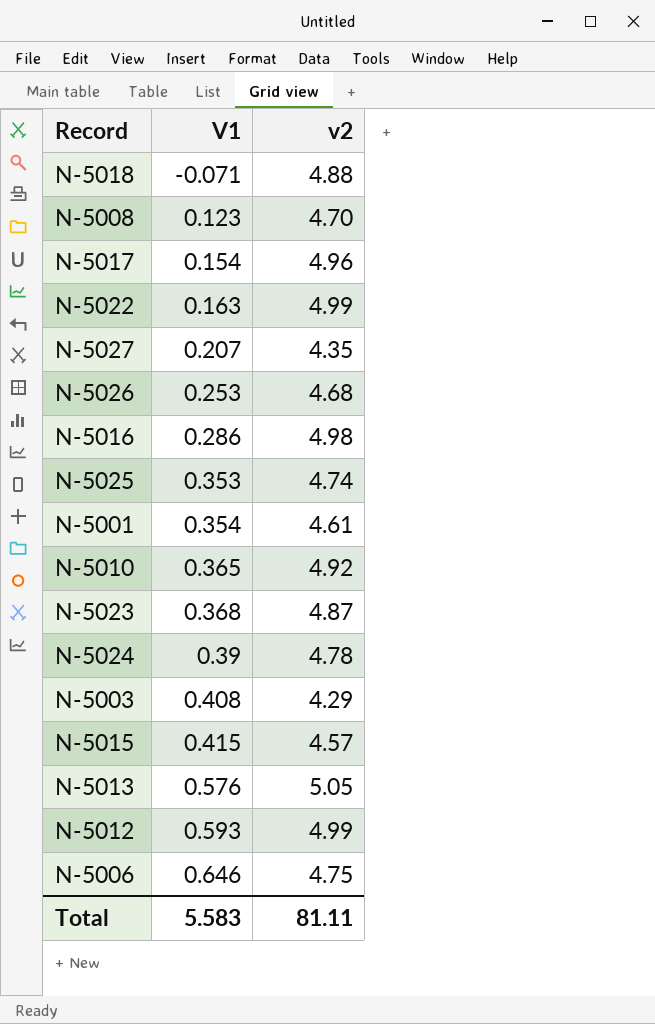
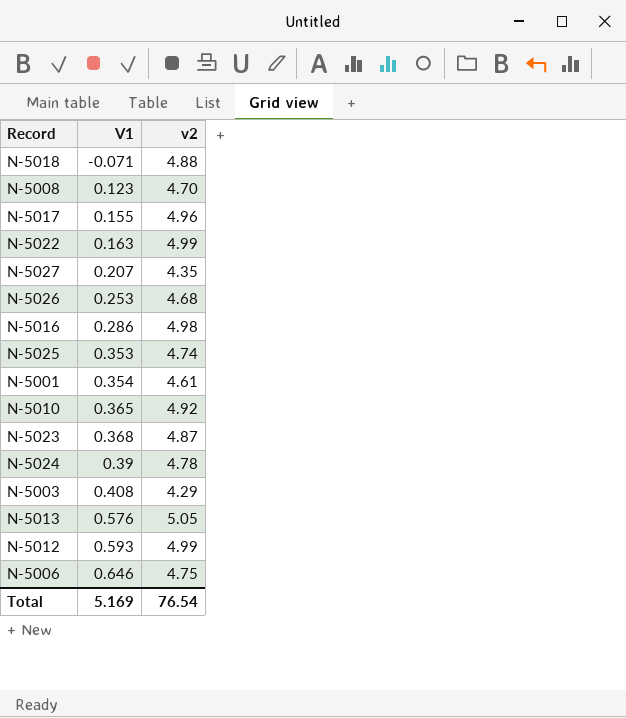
row N-5015: 0.415 | 4.57 -> none
N-5017 | V1: 0.154 -> 0.155
Total | V1: 5.583 -> 5.169
Total | v2: 81.11 -> 76.54

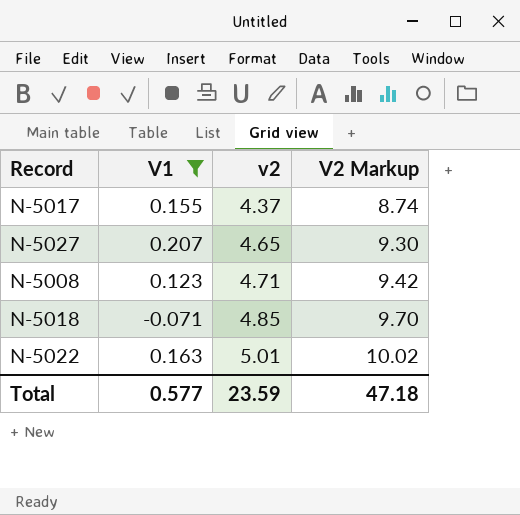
filter: none -> V1 <= 0.207
row order: V1 ascending -> v2 ascending
column V2 Markup | formula: none -> [v2] * 2
N-5017 | v2: 4.96 -> 4.37
N-5027 | v2: 4.35 -> 4.65
N-5008 | v2: 4.70 -> 4.71
N-5018 | v2: 4.88 -> 4.85
N-5022 | v2: 4.99 -> 5.01
Total | V1: 5.169 -> 0.577
Total | v2: 76.54 -> 23.59

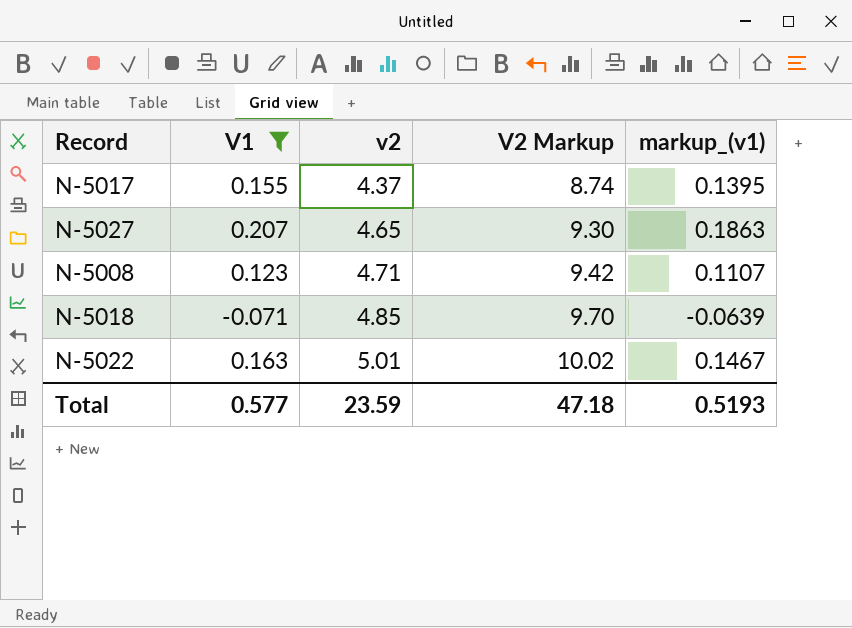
column markup_(v1) | formula: none -> [V1] * 0.9

